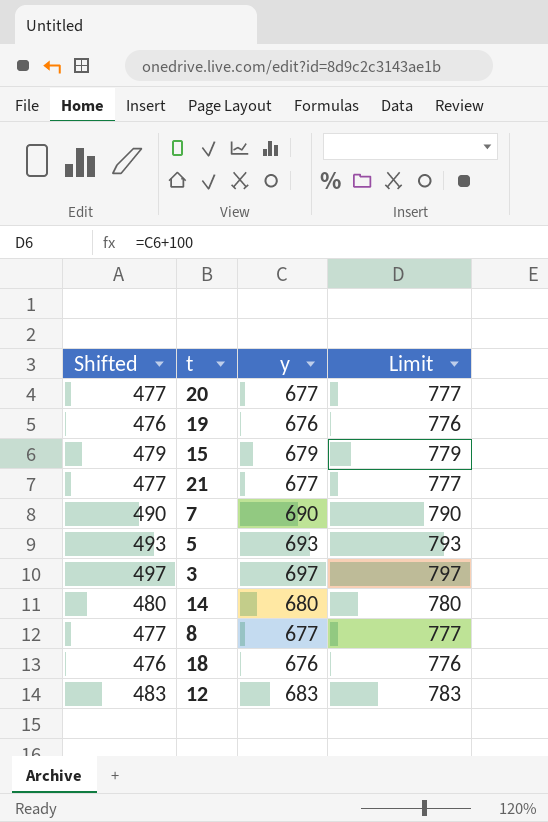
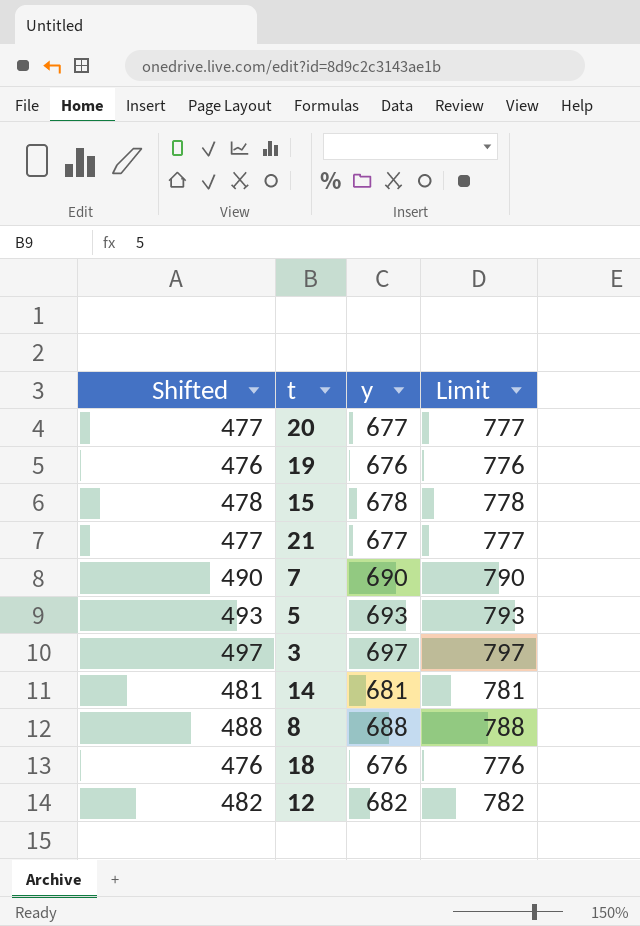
15 | Shifted: 479 -> 478
15 | y: 679 -> 678
15 | Limit: 779 -> 778
14 | Shifted: 480 -> 481
14 | y: 680 -> 681
14 | Limit: 780 -> 781
8 | Shifted: 477 -> 488
8 | y: 677 -> 688
8 | Limit: 777 -> 788
12 | Shifted: 483 -> 482
12 | y: 683 -> 682
12 | Limit: 783 -> 782

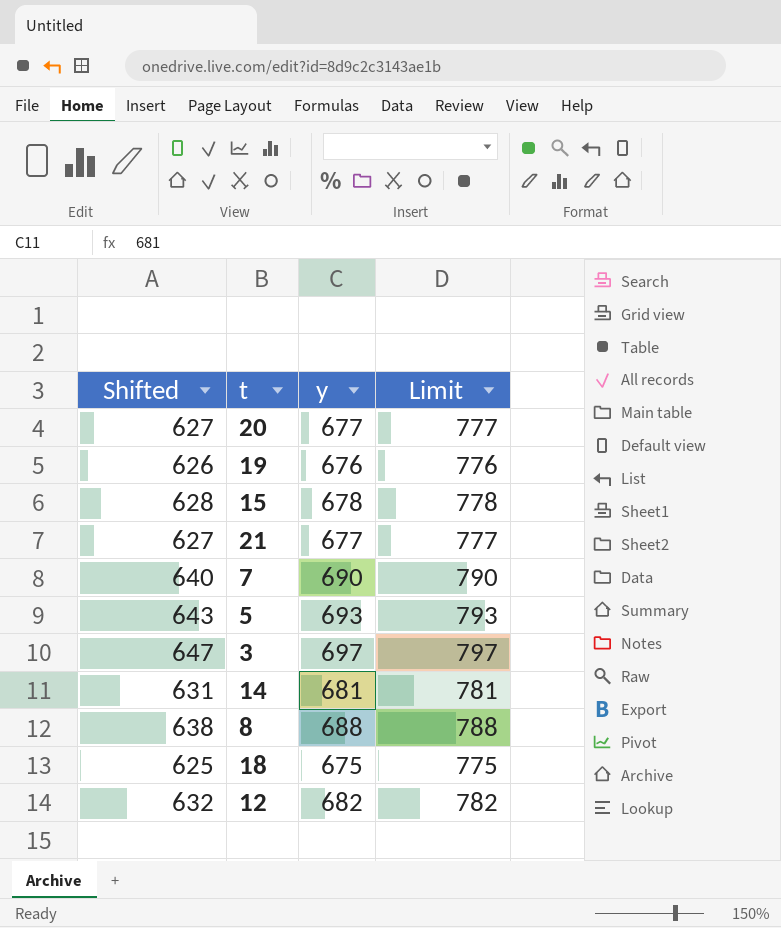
column Shifted | formula: [y] - 200 -> [y] - 50
18 | y: 676 -> 675
18 | Limit: 776 -> 775

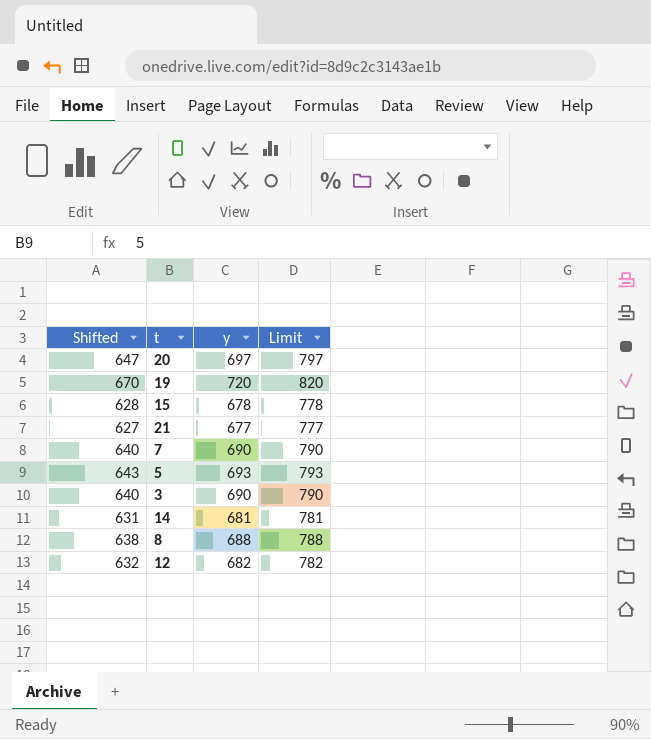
row 18: 625 | 675 | 775 -> none
20 | Shifted: 627 -> 647
20 | y: 677 -> 697
20 | Limit: 777 -> 797
19 | Shifted: 626 -> 670
19 | y: 676 -> 720
19 | Limit: 776 -> 820
3 | Shifted: 647 -> 640
3 | y: 697 -> 690
3 | Limit: 797 -> 790

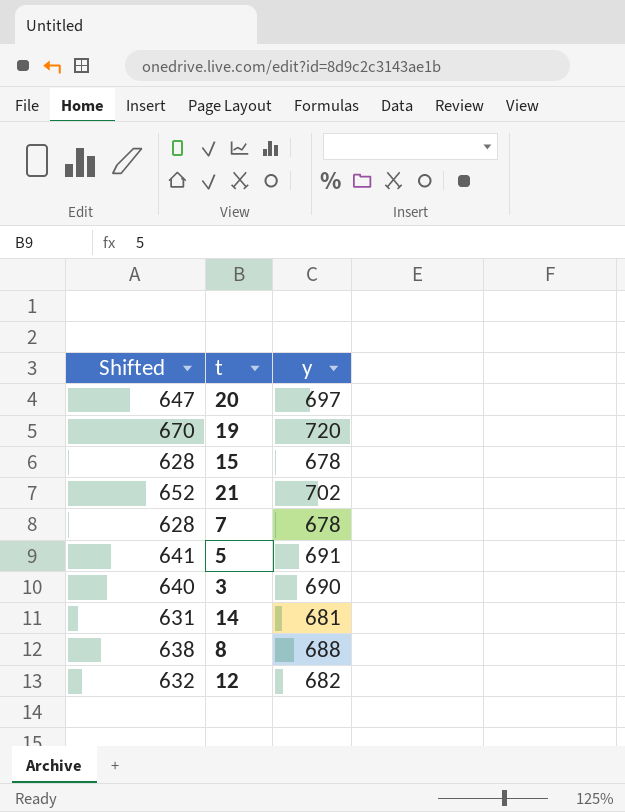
column Limit | formula: [y] + 100 -> none
21 | Shifted: 627 -> 652
21 | y: 677 -> 702
7 | Shifted: 640 -> 628
7 | y: 690 -> 678
5 | Shifted: 643 -> 641
5 | y: 693 -> 691

